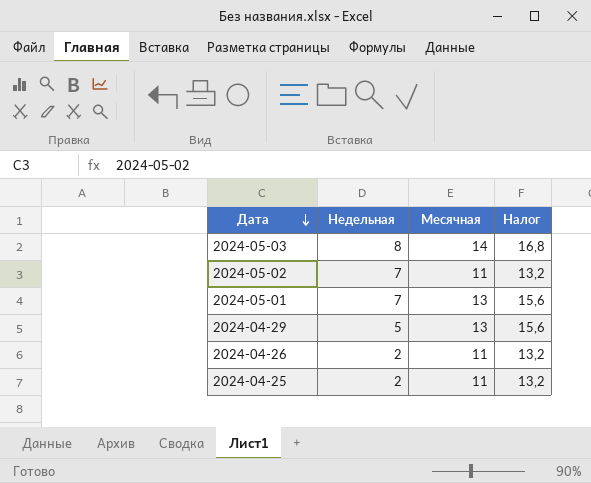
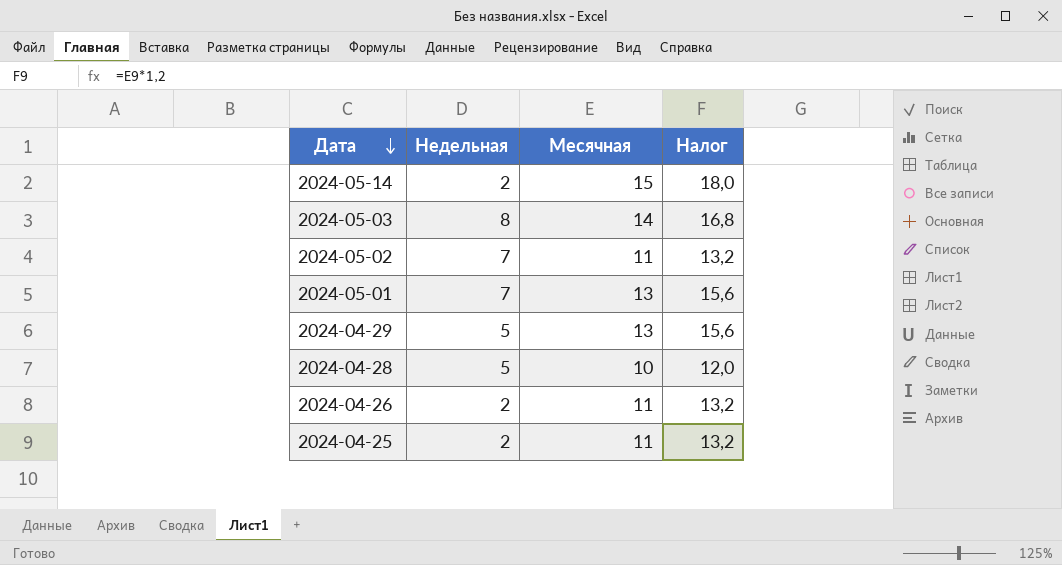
row 2024-05-14: none -> 2 | 15 | 18,0
row 2024-04-28: none -> 5 | 10 | 12,0

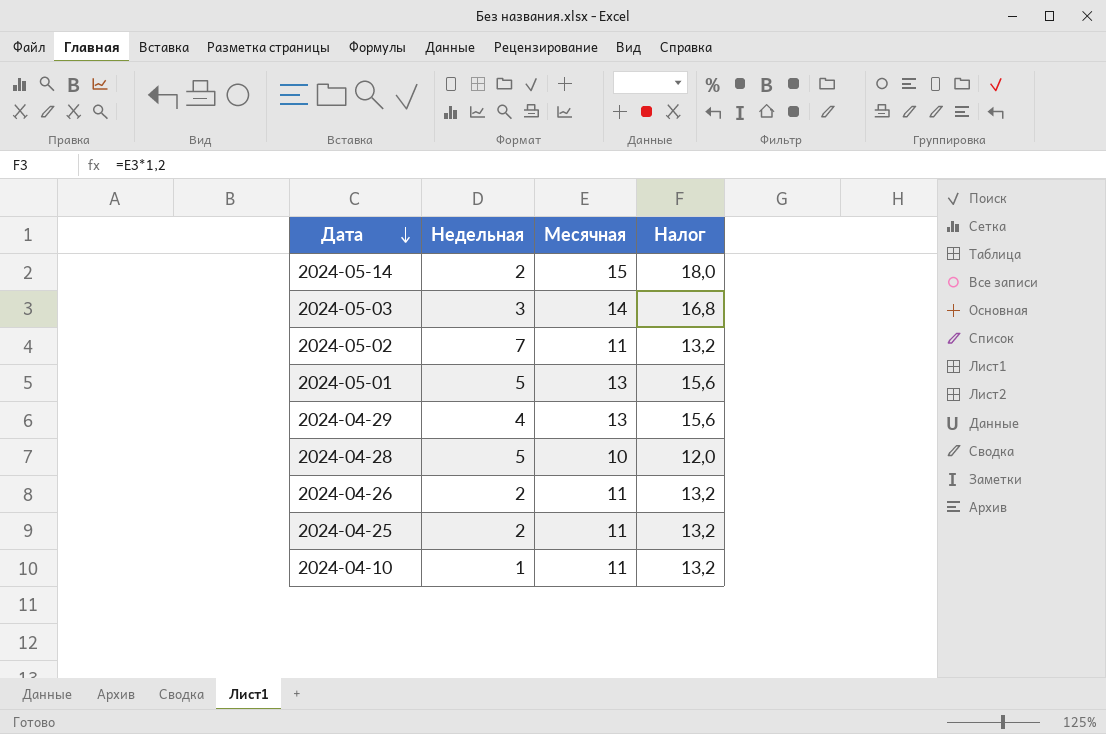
2024-05-03 | Недельная: 8 -> 3
2024-05-01 | Недельная: 7 -> 5
2024-04-29 | Недельная: 5 -> 4
row 2024-04-10: none -> 1 | 11 | 13,2

